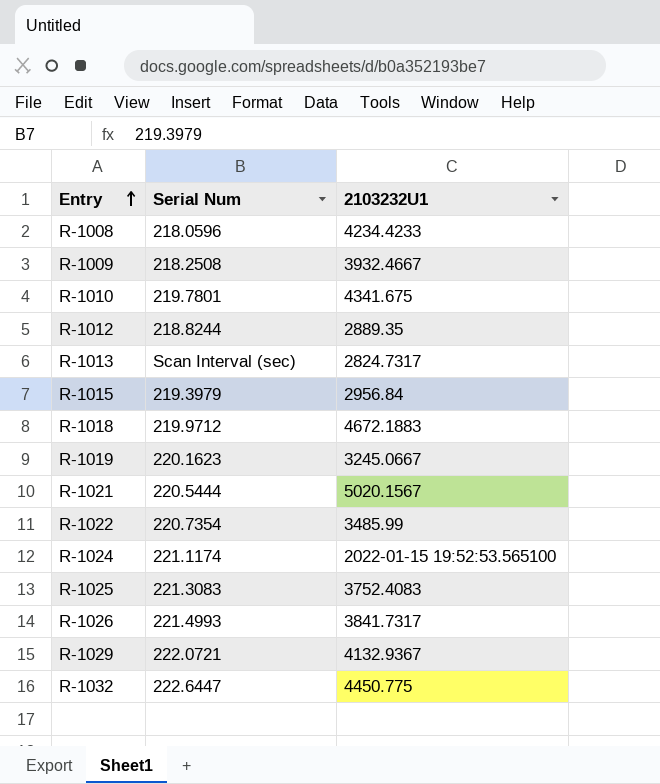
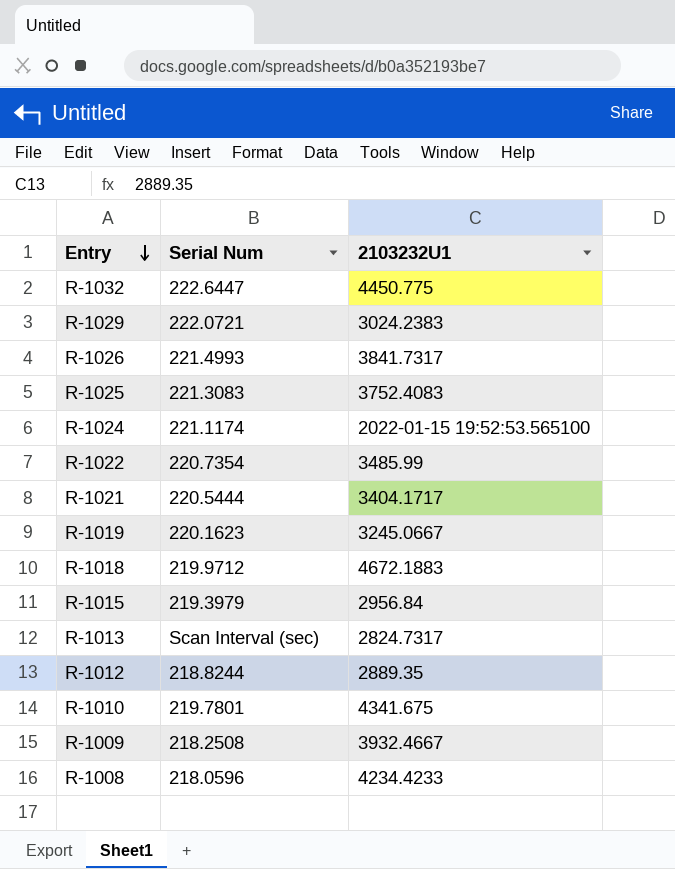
row order: Entry ascending -> Entry descending
R-1029 | 2103232U1: 4132.9367 -> 3024.2383
R-1021 | 2103232U1: 5020.1567 -> 3404.1717

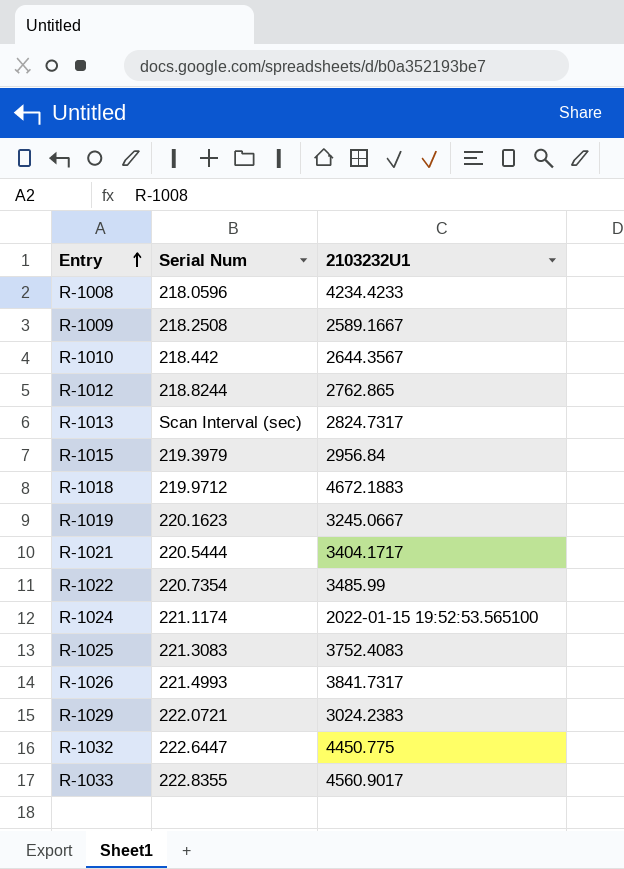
row order: Entry descending -> Entry ascending
R-1009 | 2103232U1: 3932.4667 -> 2589.1667
R-1010 | Serial Num: 219.7801 -> 218.442
R-1010 | 2103232U1: 4341.675 -> 2644.3567
R-1012 | 2103232U1: 2889.35 -> 2762.865
row R-1033: none -> 222.8355 | 4560.9017

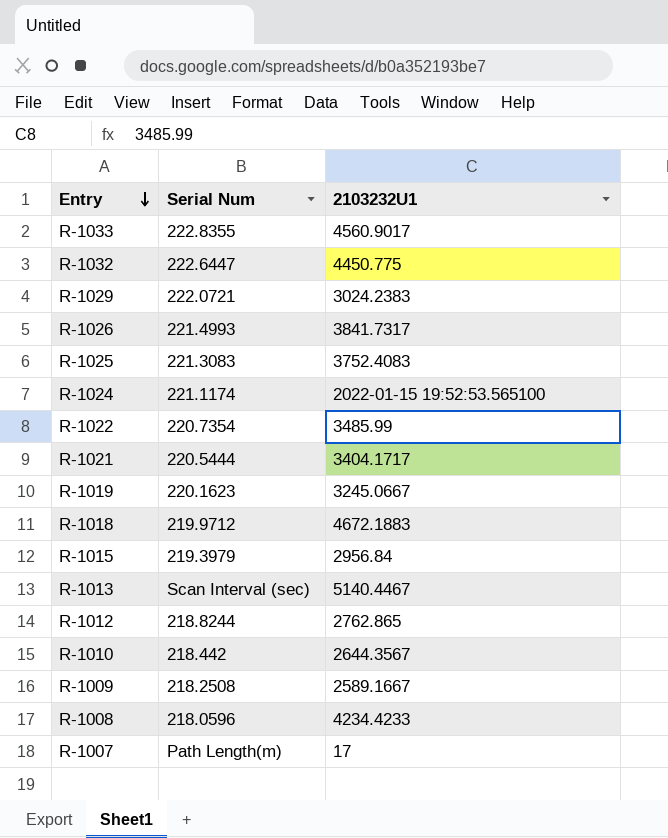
row order: Entry ascending -> Entry descending
R-1013 | 2103232U1: 2824.7317 -> 5140.4467
row R-1007: none -> Path Length(m) | 17

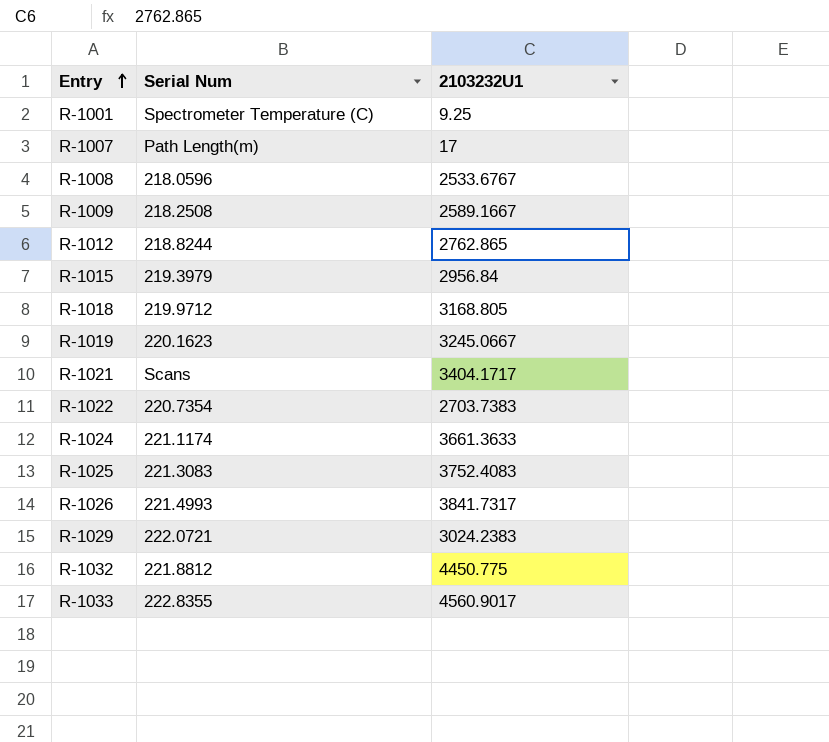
row order: Entry descending -> Entry ascending
row R-1013: Scan Interval (sec) | 5140.4467 -> none
row R-1010: 218.442 | 2644.3567 -> none
row R-1001: none -> Spectrometer Temperature (C) | 9.25
R-1008 | 2103232U1: 4234.4233 -> 2533.6767
R-1018 | 2103232U1: 4672.1883 -> 3168.805
R-1021 | Serial Num: 220.5444 -> Scans
R-1022 | 2103232U1: 3485.99 -> 2703.7383
R-1024 | 2103232U1: 2022-01-15 19:52:53.565100 -> 3661.3633
R-1032 | Serial Num: 222.6447 -> 221.8812

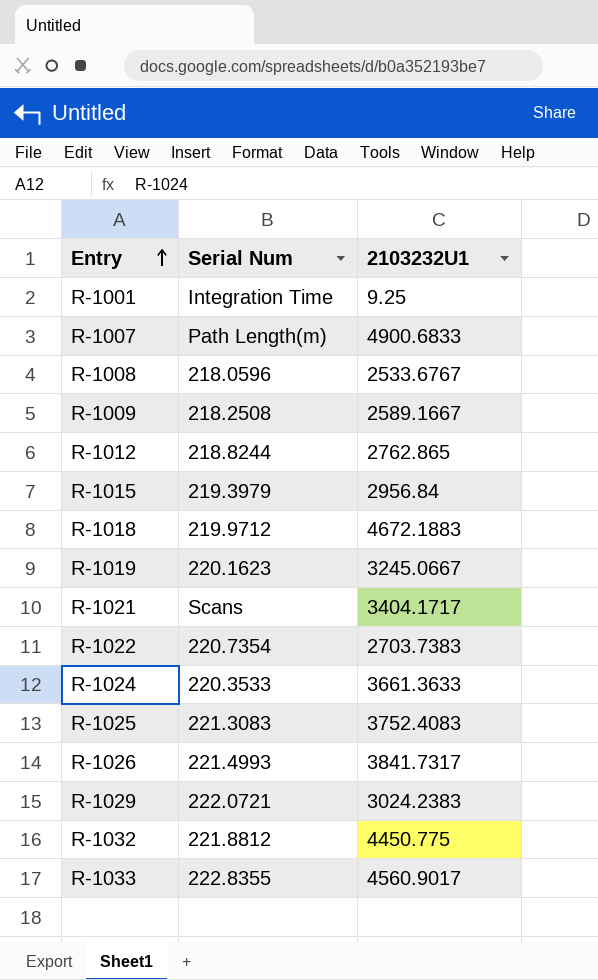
R-1001 | Serial Num: Spectrometer Temperature (C) -> Integration Time
R-1007 | 2103232U1: 17 -> 4900.6833
R-1018 | 2103232U1: 3168.805 -> 4672.1883
R-1024 | Serial Num: 221.1174 -> 220.3533

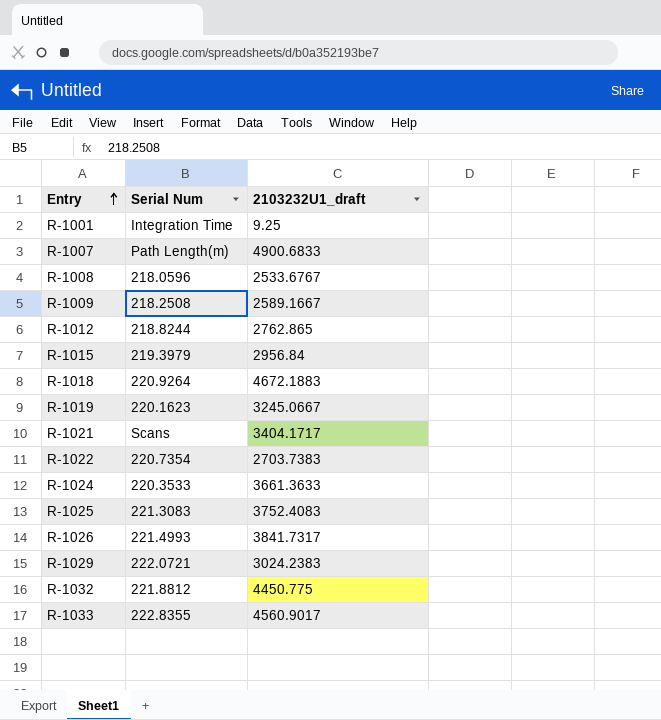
column name: 2103232U1 -> 2103232U1_draft
R-1018 | Serial Num: 219.9712 -> 220.9264

